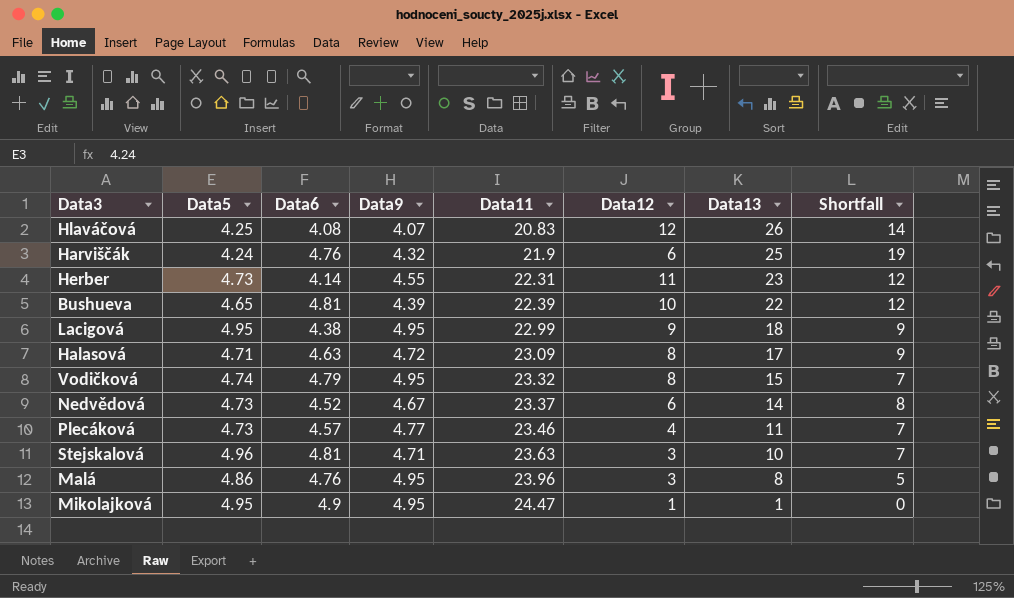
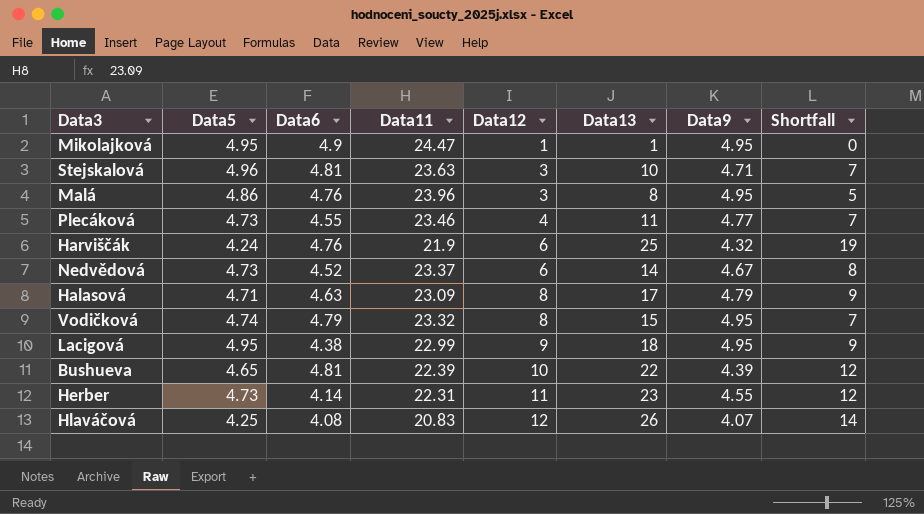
row order: Data11 ascending -> Data12 ascending
column Data9 | position: 4 -> 7
Plecáková | Data6: 4.57 -> 4.55
Halasová | Data9: 4.72 -> 4.79

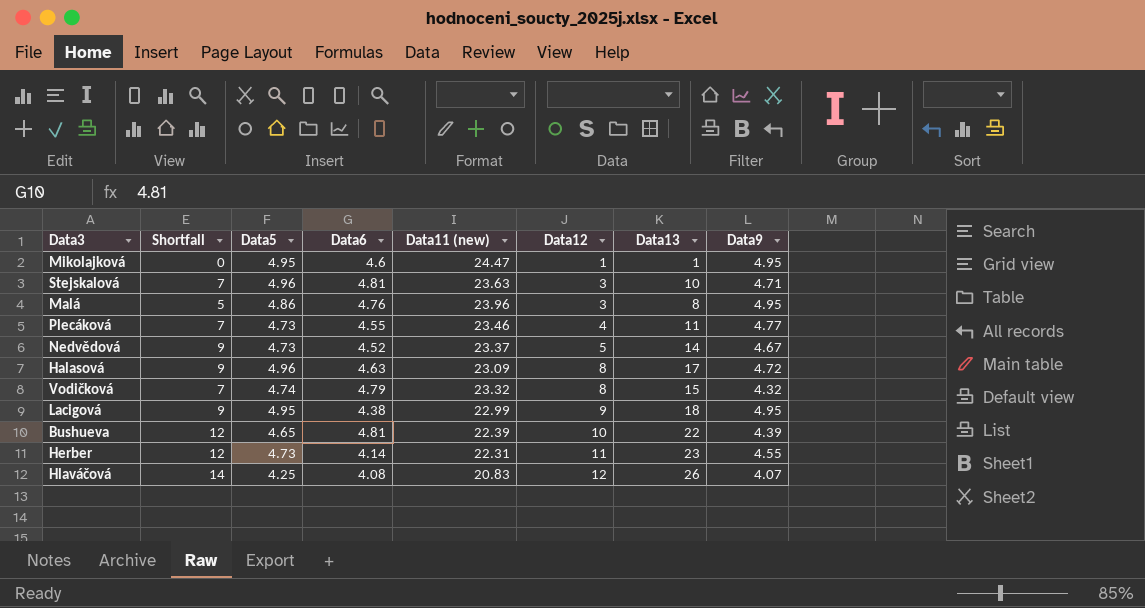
column Shortfall | position: 8 -> 2
column name: Data11 -> Data11 (new)
row Harviščák: 4.24 | 4.76 | 21.9 | 6 | 25 | 4.32 | 19 -> none
Mikolajková | Data6: 4.9 -> 4.6
Nedvědová | Shortfall: 8 -> 9
Nedvědová | Data12: 6 -> 5
Halasová | Data5: 4.71 -> 4.96
Halasová | Data9: 4.79 -> 4.72
Vodičková | Data9: 4.95 -> 4.32

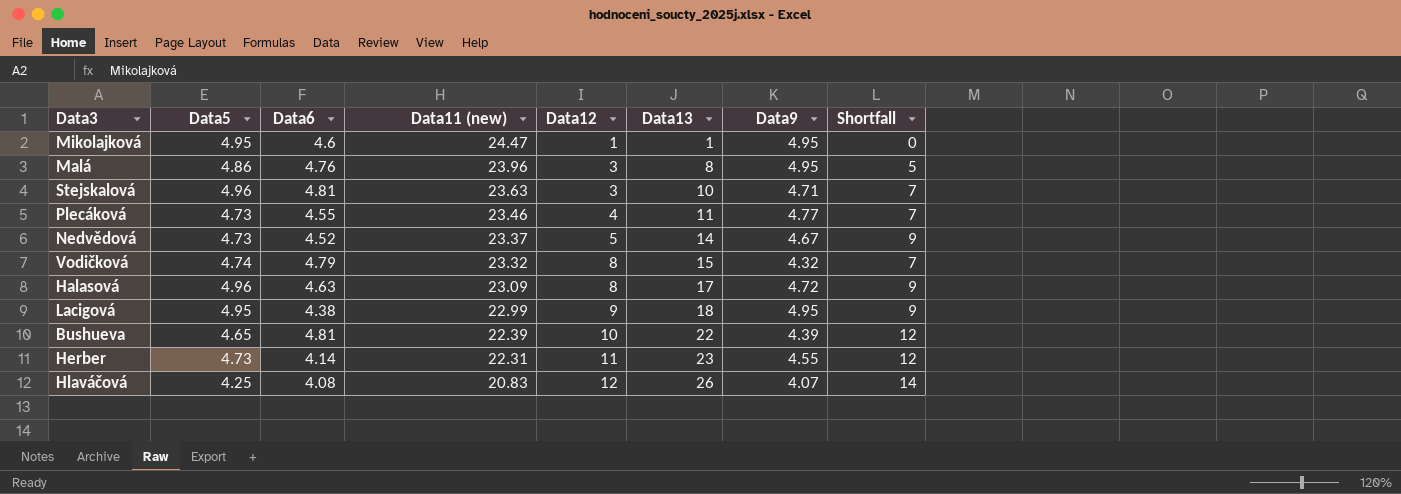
row order: Data12 ascending -> Data11 (new) descending
column Shortfall | position: 2 -> 8

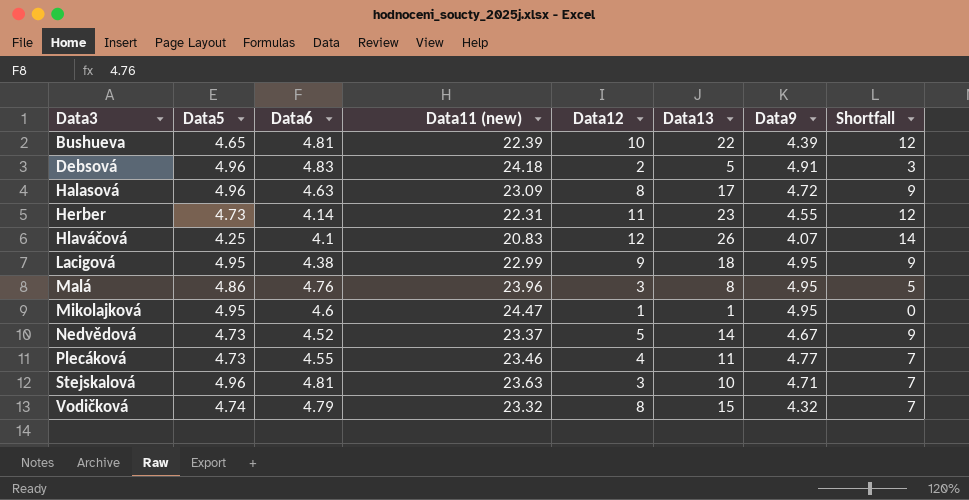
row order: Data11 (new) descending -> Data3 ascending
row Debsová: none -> 4.96 | 4.83 | 24.18 | 2 | 5 | 4.91 | 3
Hlaváčová | Data6: 4.08 -> 4.1

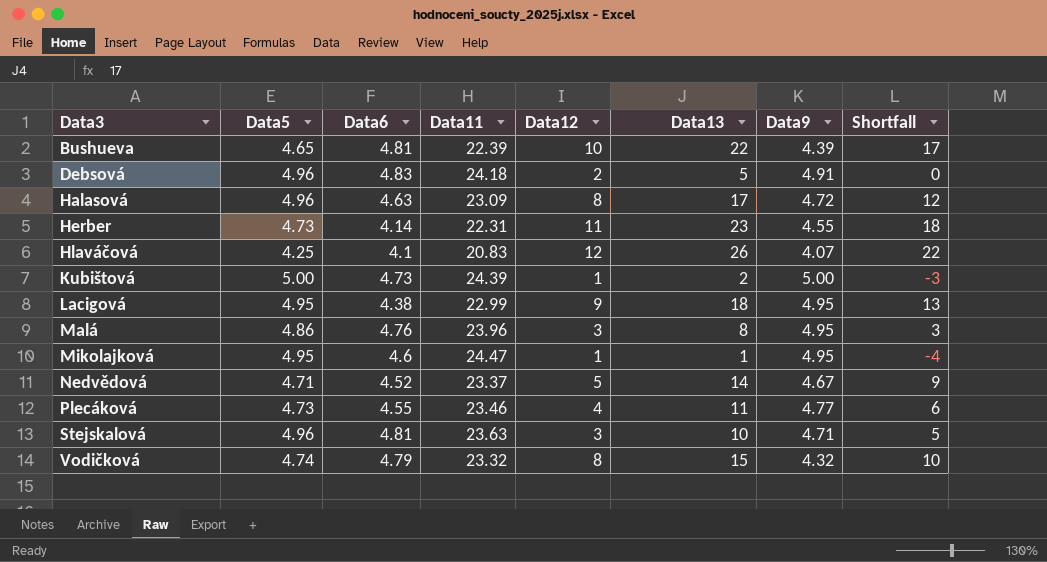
column name: Data11 (new) -> Data11
column Shortfall | formula: [Data13] - [Data12] -> [Data13] - [Data5]
row Kubištová: none -> 5.00 | 4.73 | 24.39 | 1 | 2 | 5.00 | -3
Nedvědová | Data5: 4.73 -> 4.71

